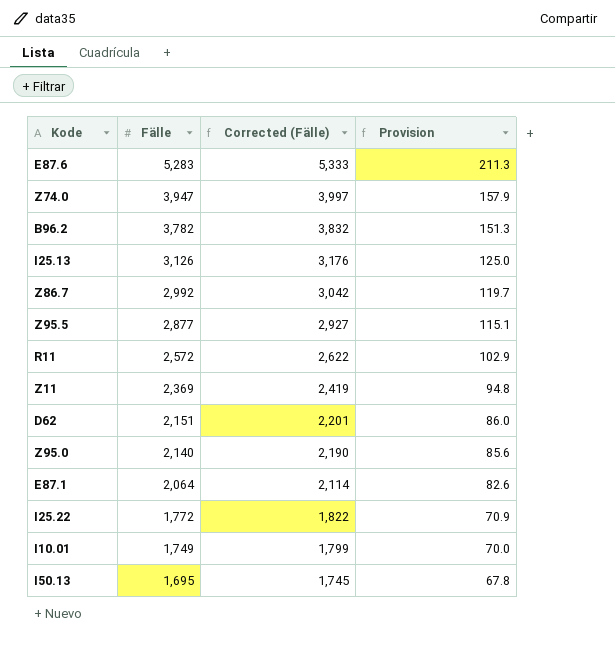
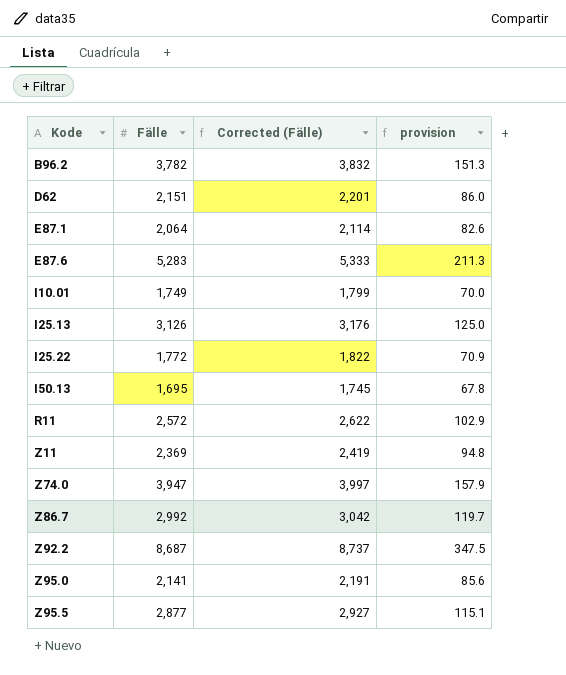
row order: Fälle descending -> Kode ascending
column name: Provision -> provision
row Z92.2: none -> 8,687 | 8,737 | 347.5
Z95.0 | Fälle: 2,140 -> 2,141
Z95.0 | Corrected (Fälle): 2,190 -> 2,191

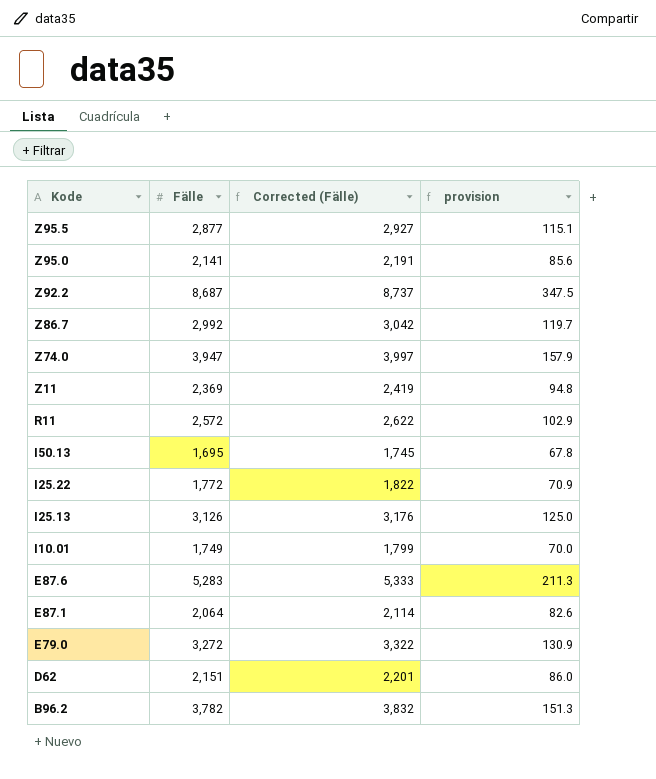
row order: Kode ascending -> Kode descending
row E79.0: none -> 3,272 | 3,322 | 130.9

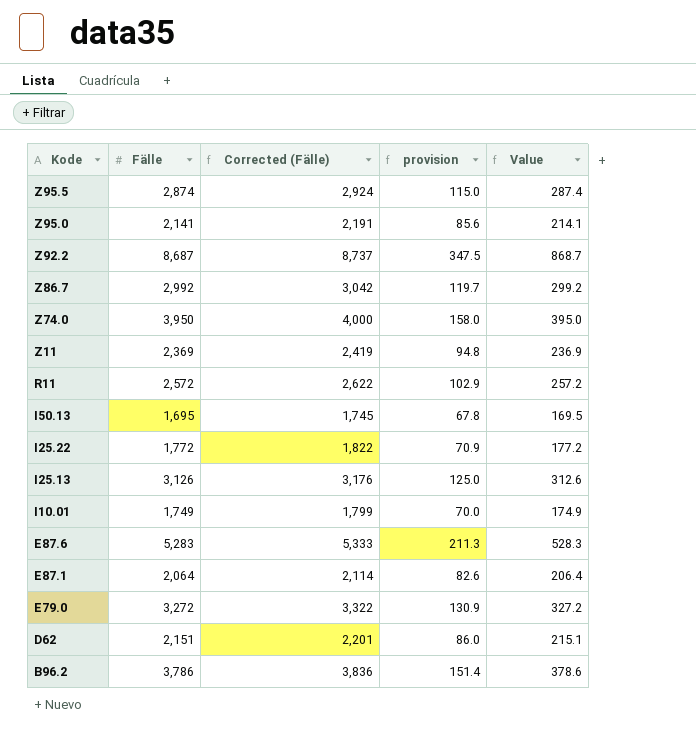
column Value | formula: none -> [Fälle] * 0.1
Z95.5 | Fälle: 2,877 -> 2,874
Z95.5 | Corrected (Fälle): 2,927 -> 2,924
Z95.5 | provision: 115.1 -> 115.0
Z74.0 | Fälle: 3,947 -> 3,950
Z74.0 | Corrected (Fälle): 3,997 -> 4,000
Z74.0 | provision: 157.9 -> 158.0
B96.2 | Fälle: 3,782 -> 3,786
B96.2 | Corrected (Fälle): 3,832 -> 3,836
B96.2 | provision: 151.3 -> 151.4

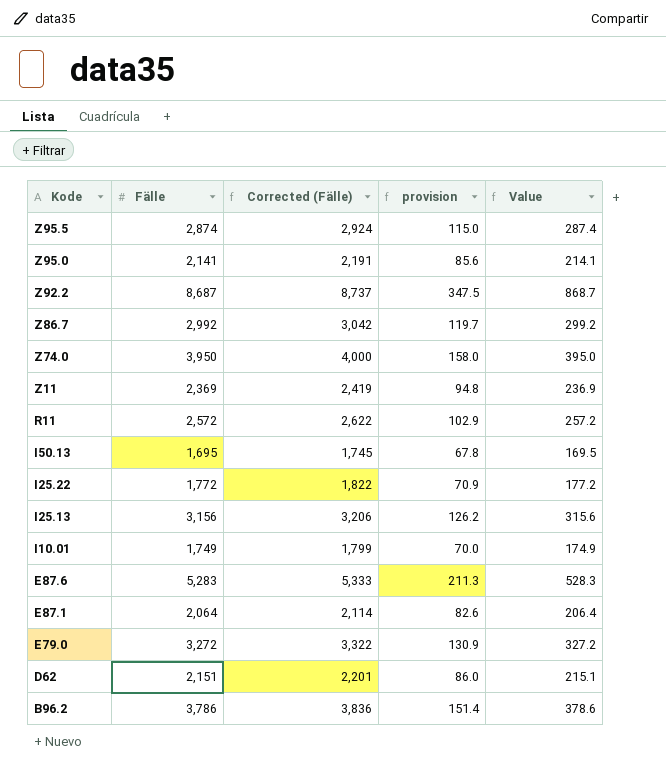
I25.13 | Fälle: 3,126 -> 3,156
I25.13 | Corrected (Fälle): 3,176 -> 3,206
I25.13 | provision: 125.0 -> 126.2
I25.13 | Value: 312.6 -> 315.6

